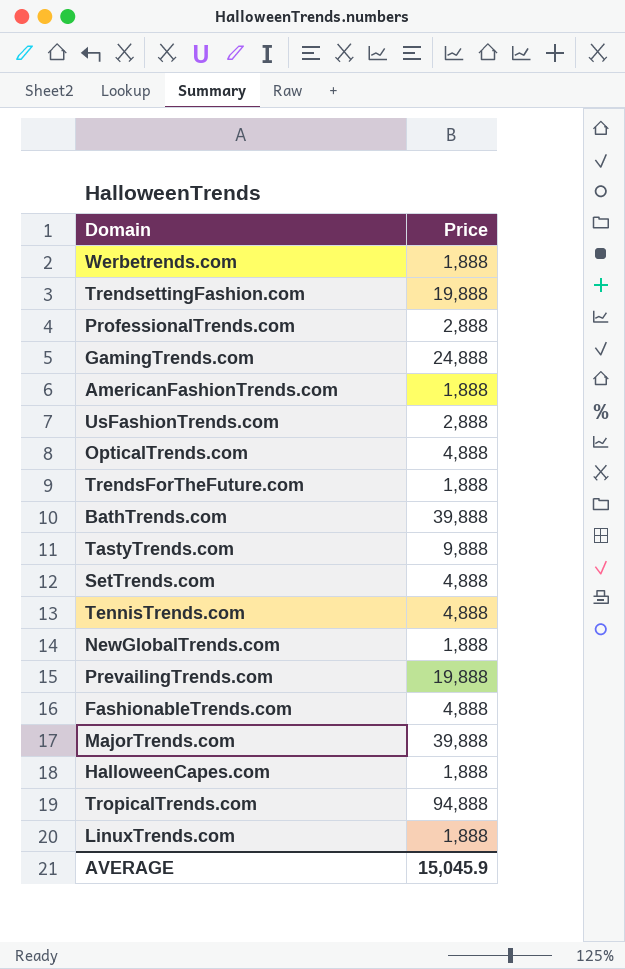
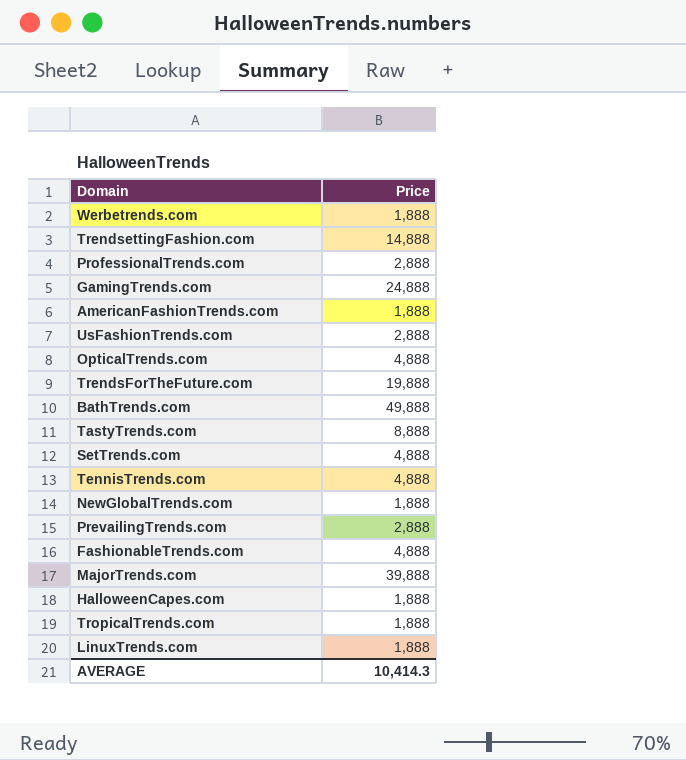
TrendsettingFashion.com | Price: 19,888 -> 14,888
TrendsForTheFuture.com | Price: 1,888 -> 19,888
BathTrends.com | Price: 39,888 -> 49,888
TastyTrends.com | Price: 9,888 -> 8,888
PrevailingTrends.com | Price: 19,888 -> 2,888
TropicalTrends.com | Price: 94,888 -> 1,888
AVERAGE | Price: 15,045.9 -> 10,414.3

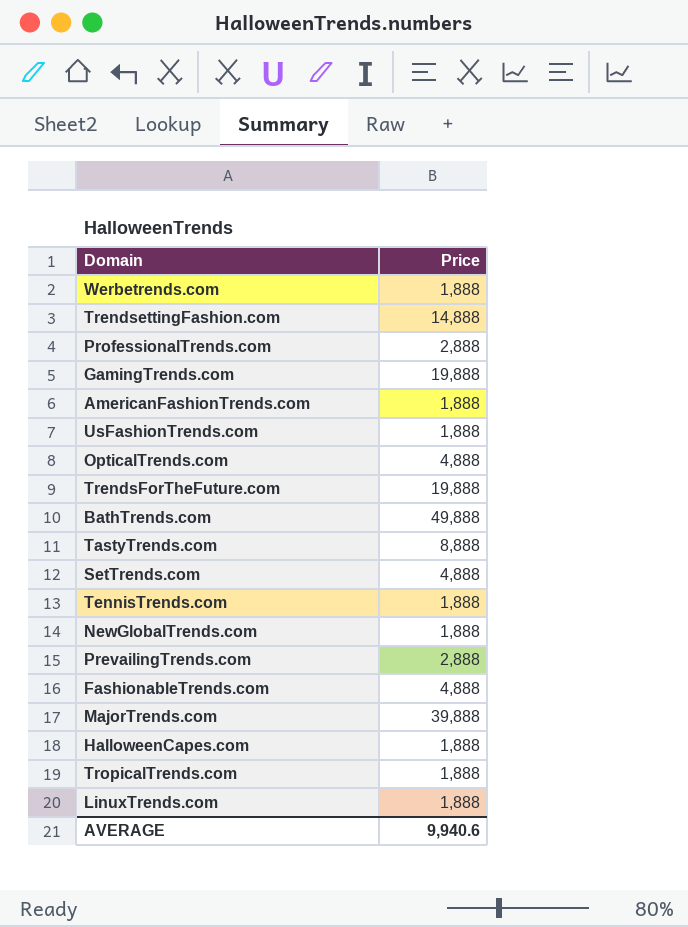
GamingTrends.com | Price: 24,888 -> 19,888
UsFashionTrends.com | Price: 2,888 -> 1,888
TennisTrends.com | Price: 4,888 -> 1,888
AVERAGE | Price: 10,414.3 -> 9,940.6

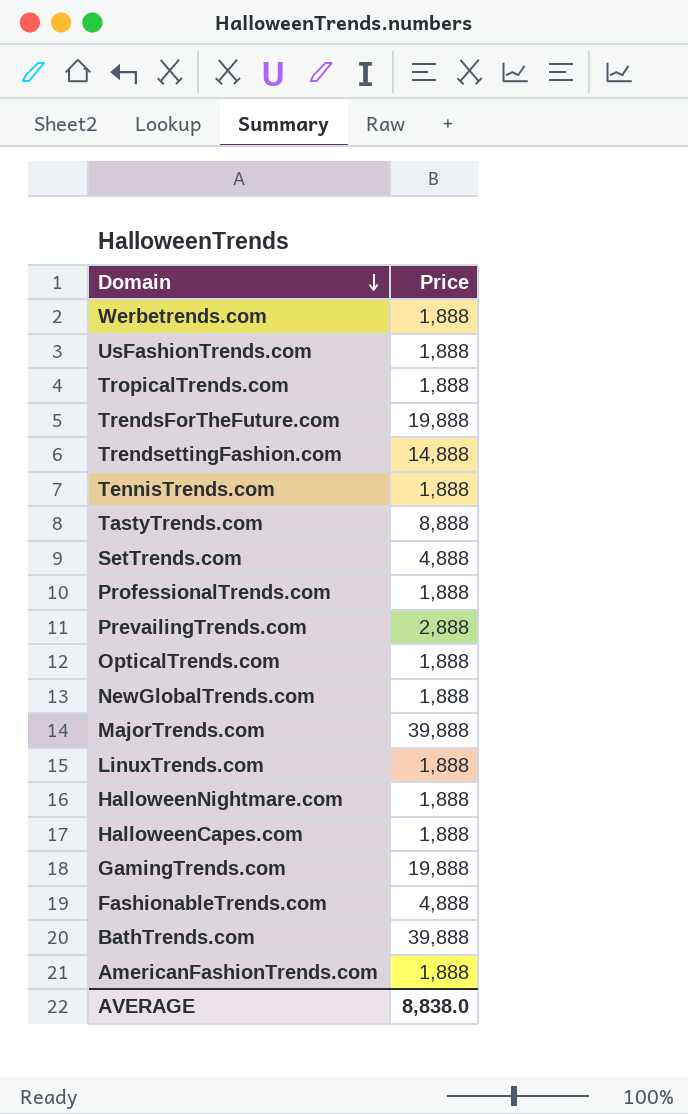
row order: none -> Domain descending
ProfessionalTrends.com | Price: 2,888 -> 1,888
OpticalTrends.com | Price: 4,888 -> 1,888
row HalloweenNightmare.com: none -> 1,888
BathTrends.com | Price: 49,888 -> 39,888
AVERAGE | Price: 9,940.6 -> 8,838.0

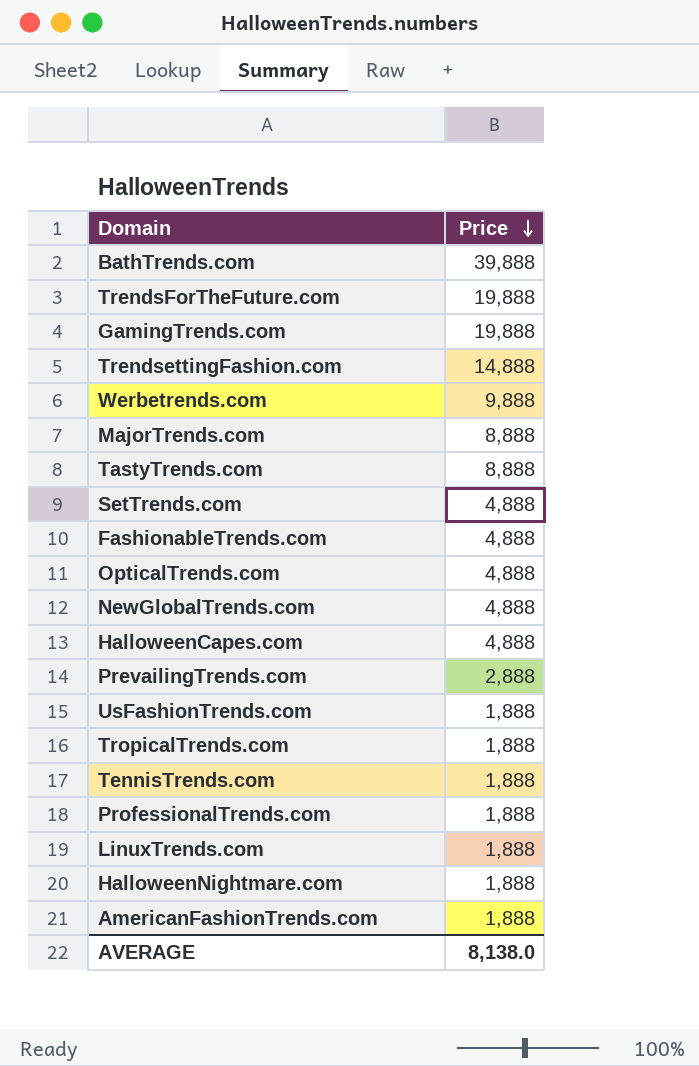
row order: Domain descending -> Price descending
Werbetrends.com | Price: 1,888 -> 9,888
MajorTrends.com | Price: 39,888 -> 8,888
OpticalTrends.com | Price: 1,888 -> 4,888
NewGlobalTrends.com | Price: 1,888 -> 4,888
HalloweenCapes.com | Price: 1,888 -> 4,888
AVERAGE | Price: 8,838.0 -> 8,138.0

